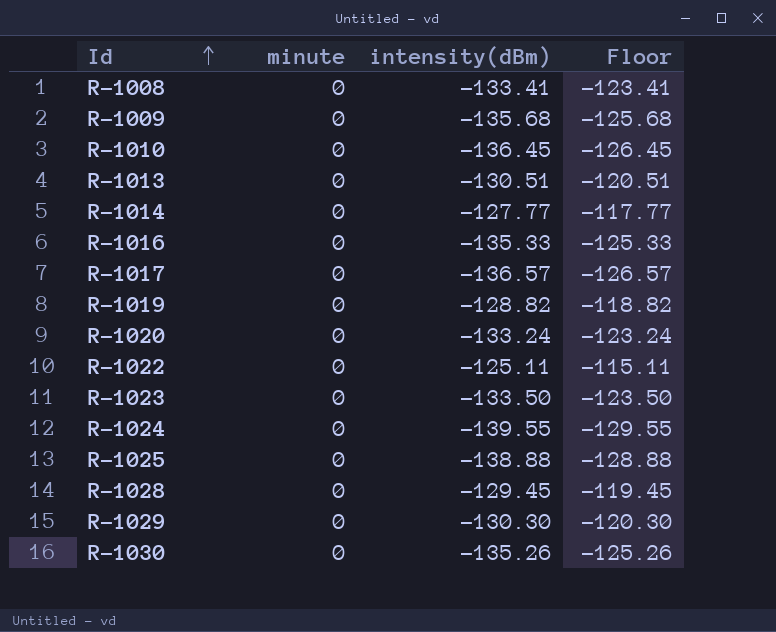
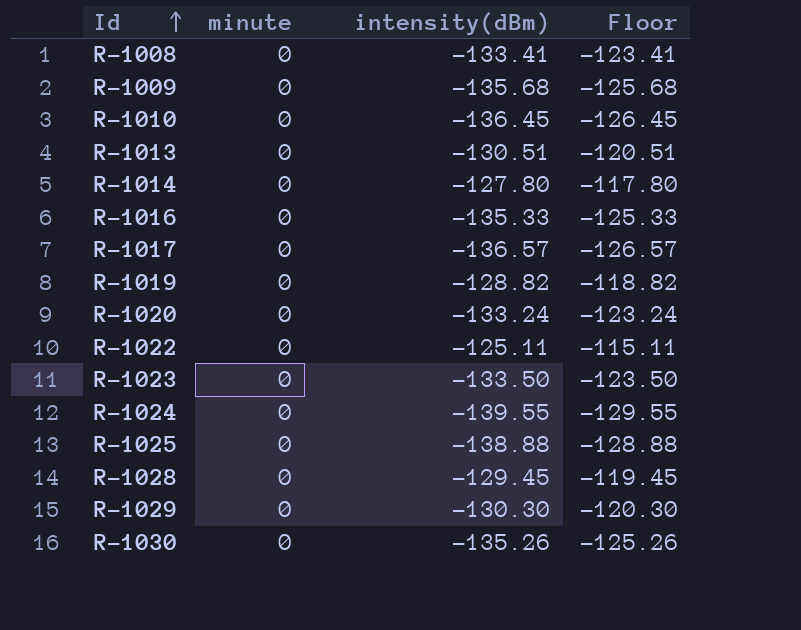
R-1014 | intensity(dBm): -127.77 -> -127.80
R-1014 | Floor: -117.77 -> -117.80

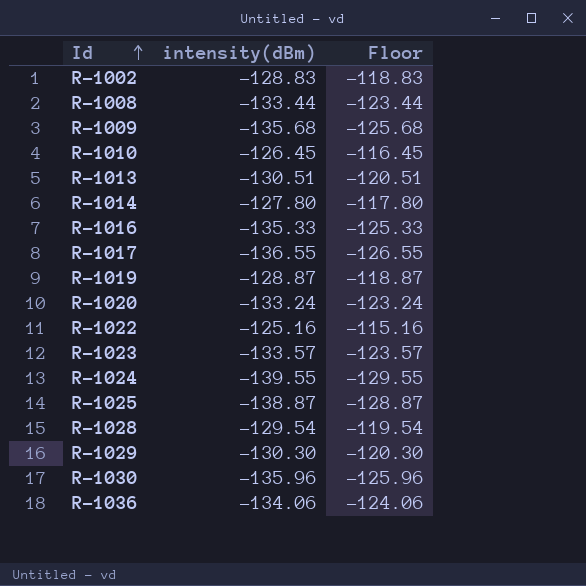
column minute | position: 2 -> none
row R-1002: none -> -128.83 | -118.83
R-1008 | intensity(dBm): -133.41 -> -133.44
R-1008 | Floor: -123.41 -> -123.44
R-1010 | intensity(dBm): -136.45 -> -126.45
R-1010 | Floor: -126.45 -> -116.45
R-1017 | intensity(dBm): -136.57 -> -136.55
R-1017 | Floor: -126.57 -> -126.55
R-1019 | intensity(dBm): -128.82 -> -128.87
R-1019 | Floor: -118.82 -> -118.87
R-1022 | intensity(dBm): -125.11 -> -125.16
R-1022 | Floor: -115.11 -> -115.16
R-1023 | intensity(dBm): -133.50 -> -133.57
R-1023 | Floor: -123.50 -> -123.57
R-1025 | intensity(dBm): -138.88 -> -138.87
R-1025 | Floor: -128.88 -> -128.87
R-1028 | intensity(dBm): -129.45 -> -129.54
R-1028 | Floor: -119.45 -> -119.54
R-1030 | intensity(dBm): -135.26 -> -135.96
R-1030 | Floor: -125.26 -> -125.96
row R-1036: none -> -134.06 | -124.06

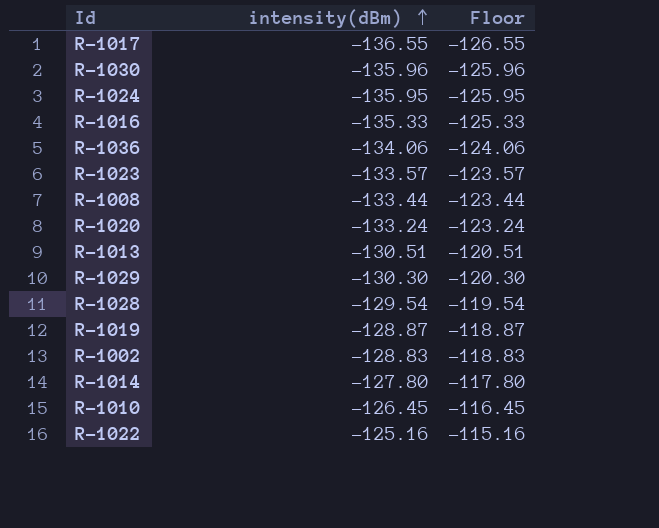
row order: Id ascending -> intensity(dBm) ascending
row R-1009: -135.68 | -125.68 -> none
row R-1025: -138.87 | -128.87 -> none
R-1024 | intensity(dBm): -139.55 -> -135.95
R-1024 | Floor: -129.55 -> -125.95

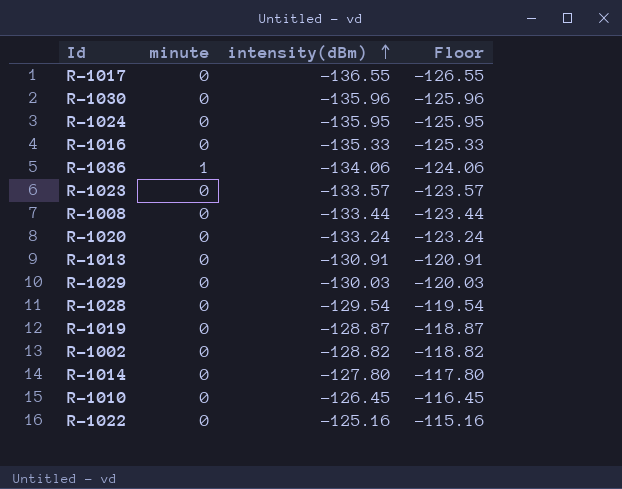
column minute | position: none -> 2
R-1013 | intensity(dBm): -130.51 -> -130.91
R-1013 | Floor: -120.51 -> -120.91
R-1029 | intensity(dBm): -130.30 -> -130.03
R-1029 | Floor: -120.30 -> -120.03
R-1002 | intensity(dBm): -128.83 -> -128.82
R-1002 | Floor: -118.83 -> -118.82

